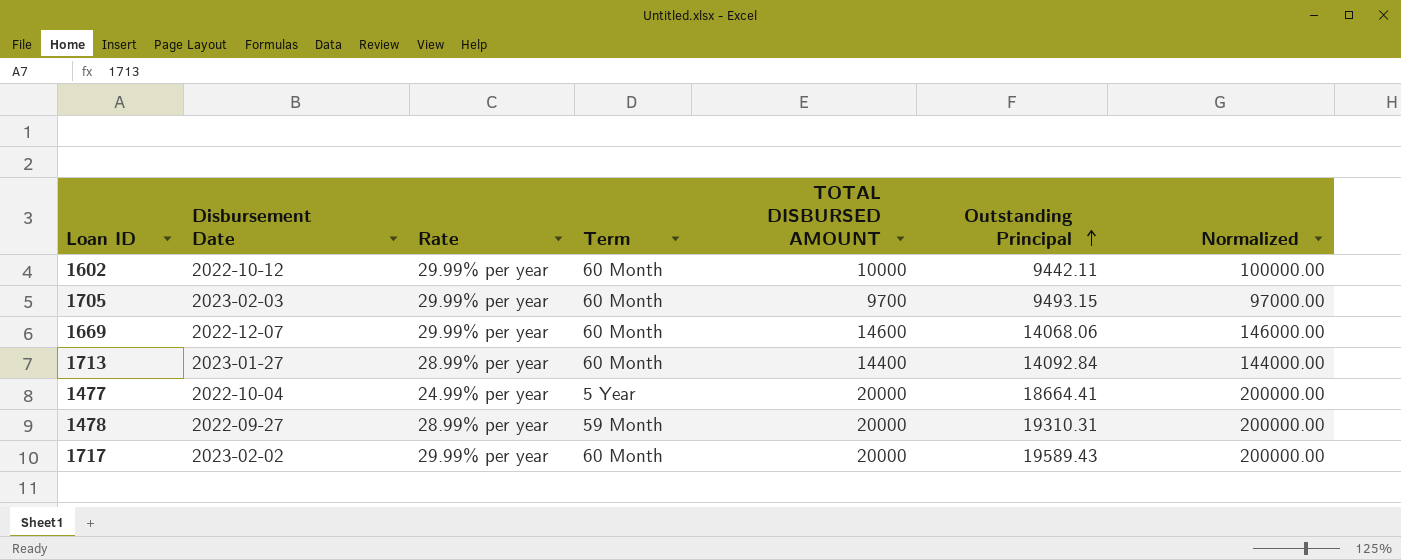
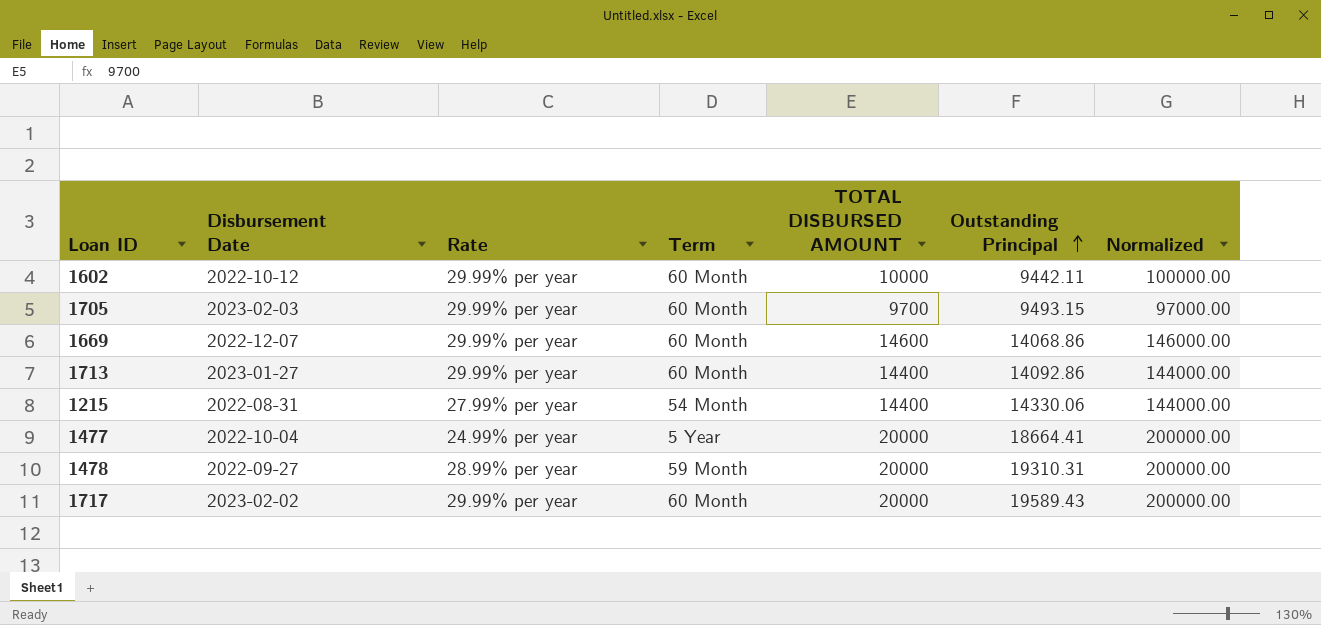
1669 | Outstanding Principal: 14068.06 -> 14068.86
1713 | Rate: 28.99% per year -> 29.99% per year
1713 | Outstanding Principal: 14092.84 -> 14092.86
row 1215: none -> 2022-08-31 | 27.99% per year | 54 Month | 14400 | 14330.06 | 144000.00

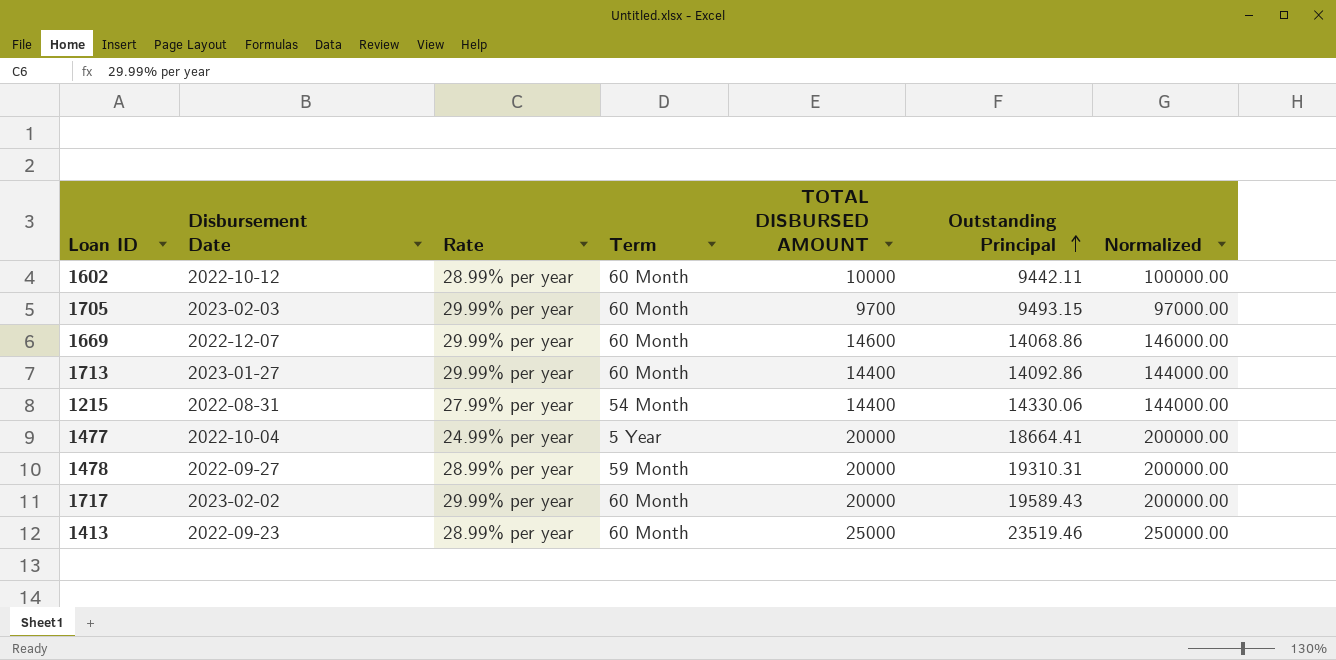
1602 | Rate: 29.99% per year -> 28.99% per year
row 1413: none -> 2022-09-23 | 28.99% per year | 60 Month | 25000 | 23519.46 | 250000.00

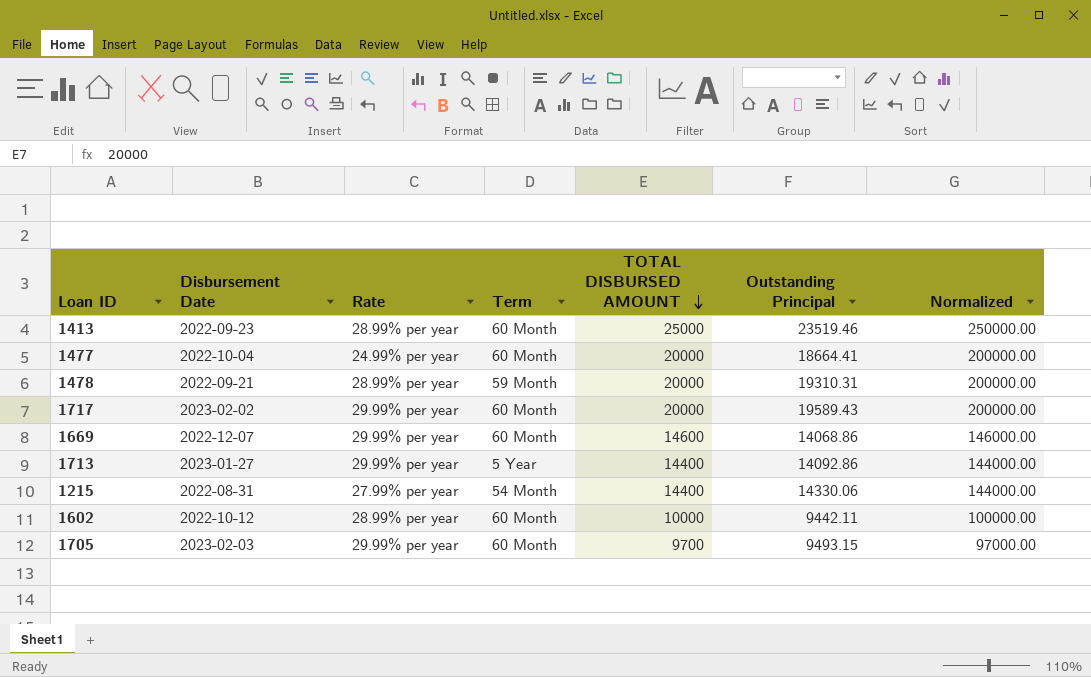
row order: Outstanding Principal ascending -> TOTAL DISBURSED AMOUNT descending
1477 | Term: 5 Year -> 60 Month
1478 | Disbursement Date: 2022-09-27 -> 2022-09-21
1713 | Term: 60 Month -> 5 Year

